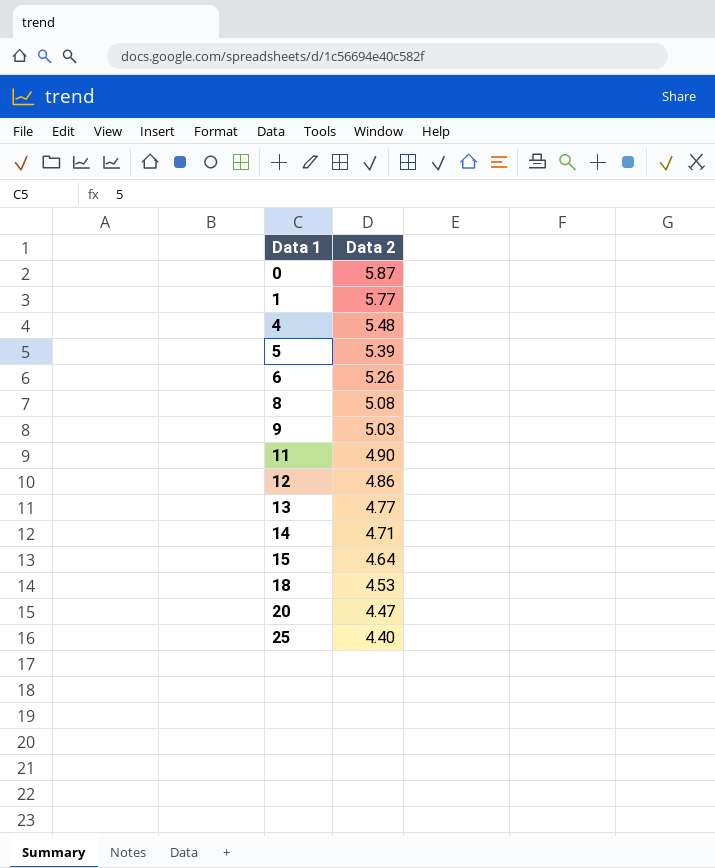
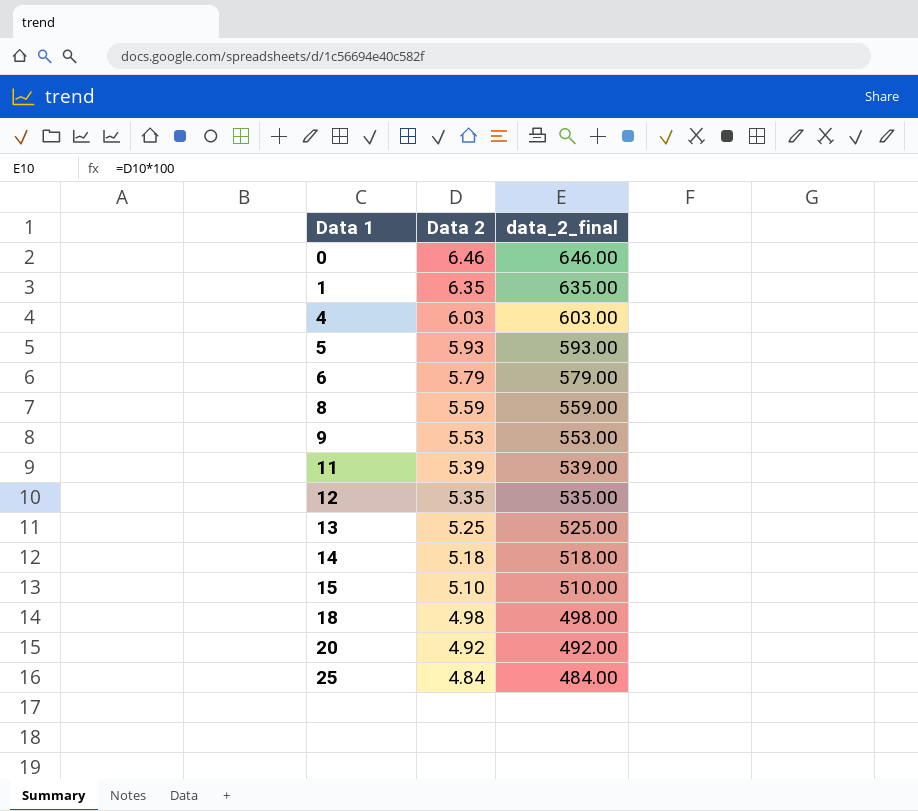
column data_2_final | formula: none -> [Data 2] * 100
0 | Data 2: 5.87 -> 6.46
1 | Data 2: 5.77 -> 6.35
4 | Data 2: 5.48 -> 6.03
5 | Data 2: 5.39 -> 5.93
6 | Data 2: 5.26 -> 5.79
8 | Data 2: 5.08 -> 5.59
9 | Data 2: 5.03 -> 5.53
11 | Data 2: 4.90 -> 5.39
12 | Data 2: 4.86 -> 5.35
13 | Data 2: 4.77 -> 5.25
14 | Data 2: 4.71 -> 5.18
15 | Data 2: 4.64 -> 5.10
18 | Data 2: 4.53 -> 4.98
20 | Data 2: 4.47 -> 4.92
25 | Data 2: 4.40 -> 4.84

